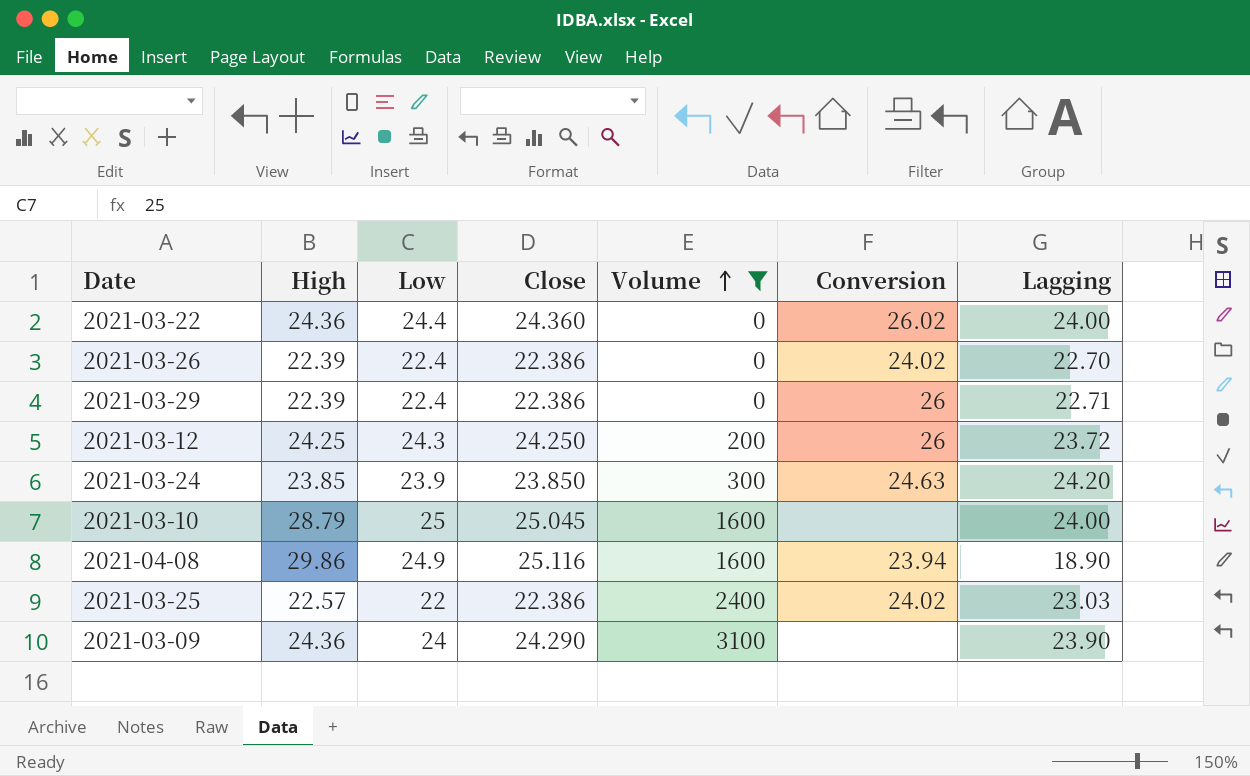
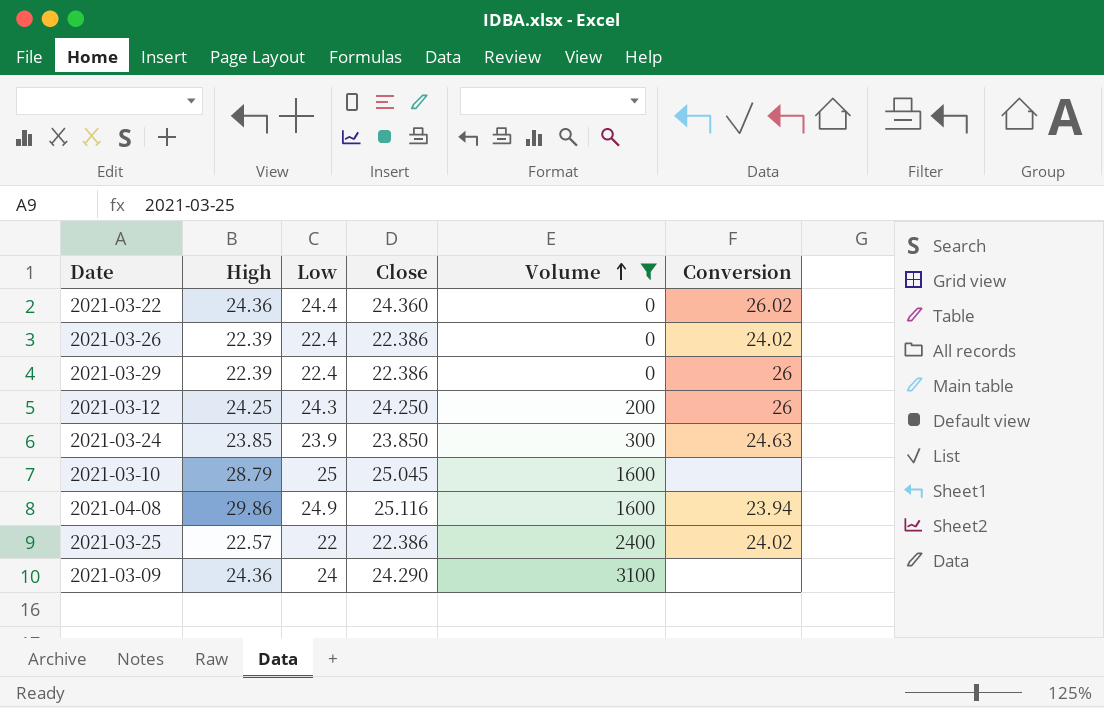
column Lagging | position: 7 -> none

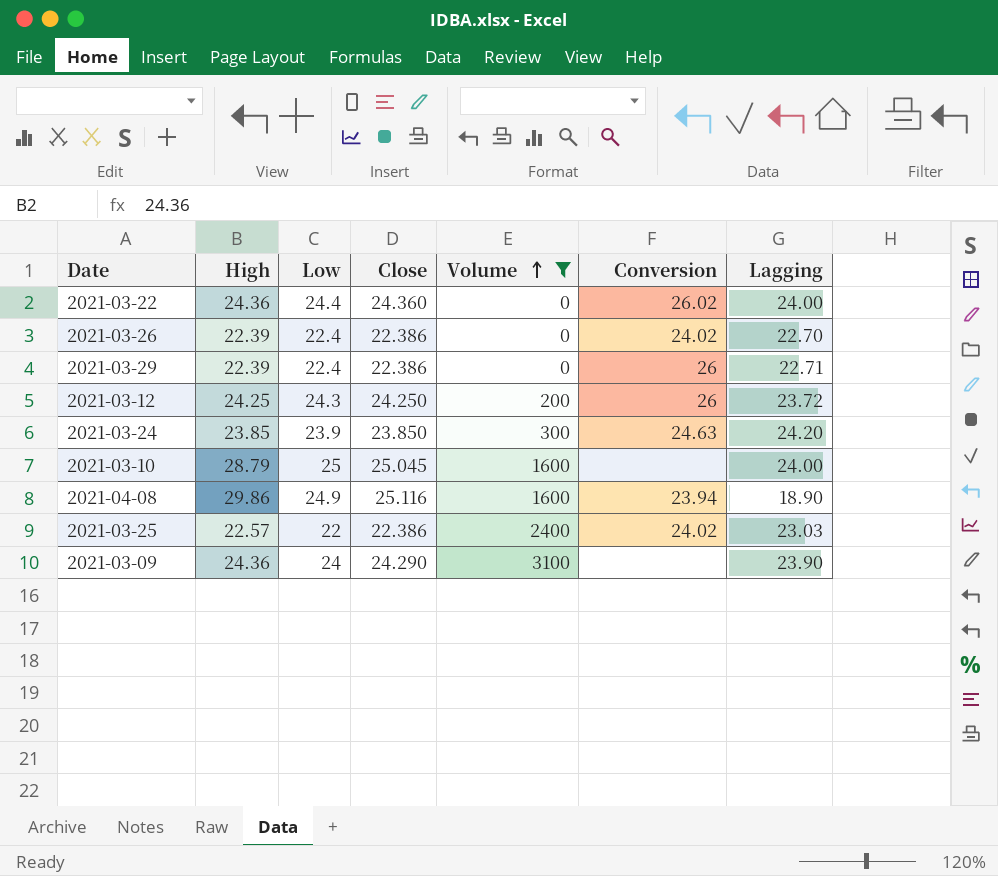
column Lagging | position: none -> 7

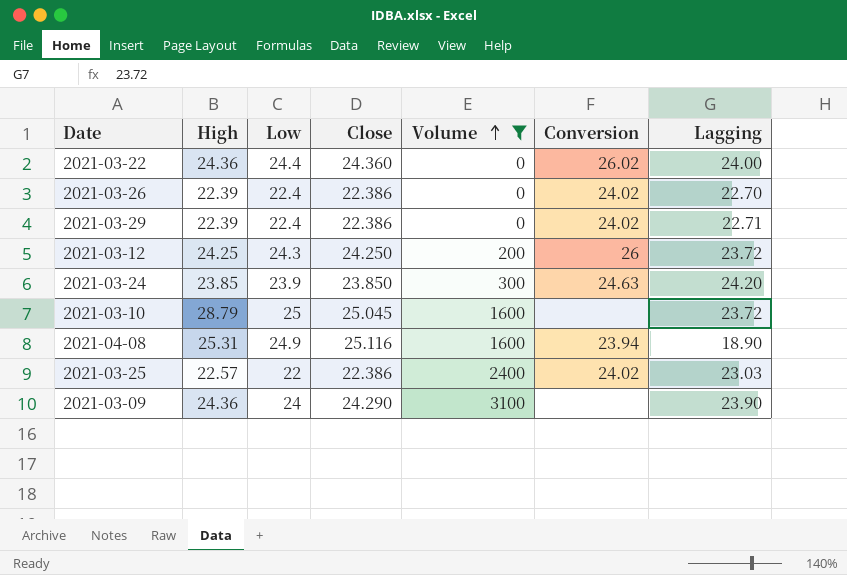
2021-03-29 | Conversion: 26 -> 24.02
2021-03-10 | Lagging: 24.00 -> 23.72
2021-04-08 | High: 29.86 -> 25.31

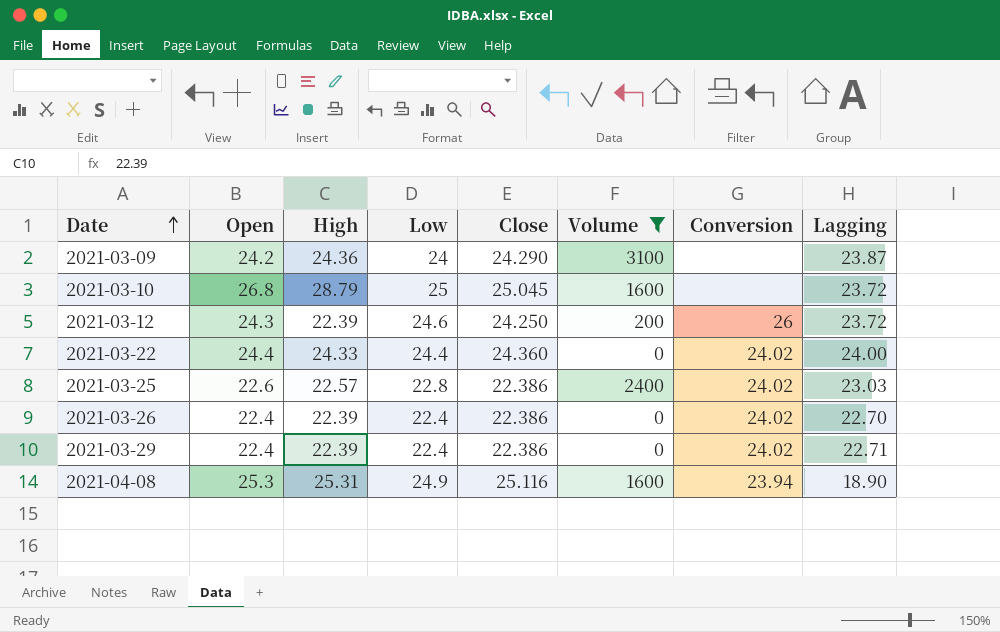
row order: Volume ascending -> Date ascending
column Open | position: none -> 2
row 2021-03-24: 23.85 | 23.9 | 23.850 | 300 | 24.63 | 24.20 -> none
2021-03-09 | Lagging: 23.90 -> 23.87
2021-03-12 | High: 24.25 -> 22.39
2021-03-12 | Low: 24.3 -> 24.6
2021-03-22 | High: 24.36 -> 24.33
2021-03-22 | Conversion: 26.02 -> 24.02
2021-03-25 | Low: 22 -> 22.8

